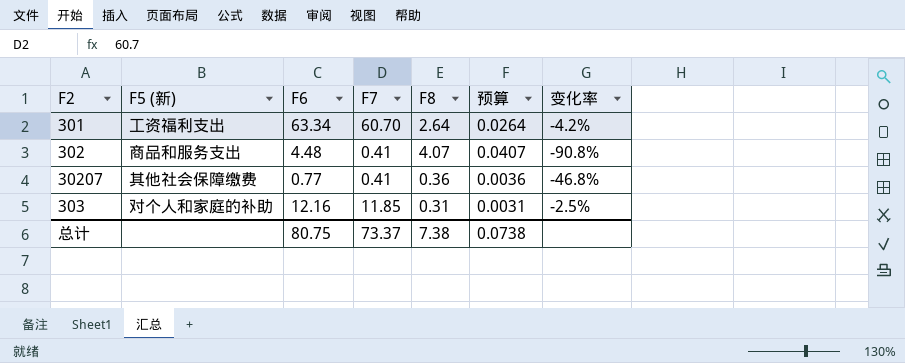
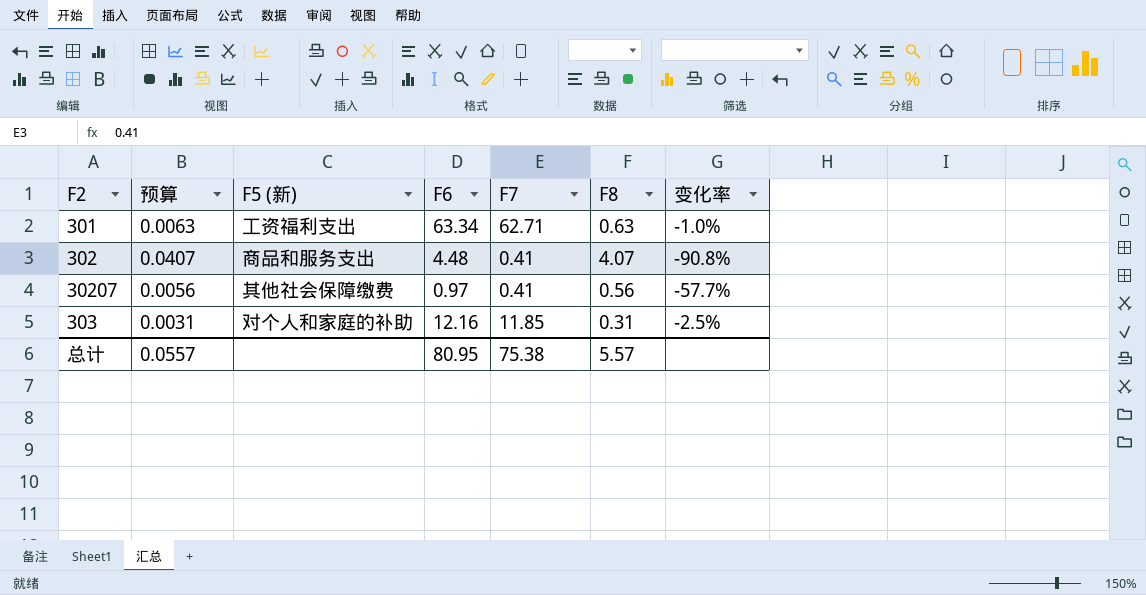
column 预算 | position: 6 -> 2
301 | 预算: 0.0264 -> 0.0063
301 | F7: 60.70 -> 62.71
301 | F8: 2.64 -> 0.63
301 | 变化率: -4.2% -> -1.0%
30207 | 预算: 0.0036 -> 0.0056
30207 | F6: 0.77 -> 0.97
30207 | F8: 0.36 -> 0.56
30207 | 变化率: -46.8% -> -57.7%
总计 | 预算: 0.0738 -> 0.0557
总计 | F6: 80.75 -> 80.95
总计 | F7: 73.37 -> 75.38
总计 | F8: 7.38 -> 5.57

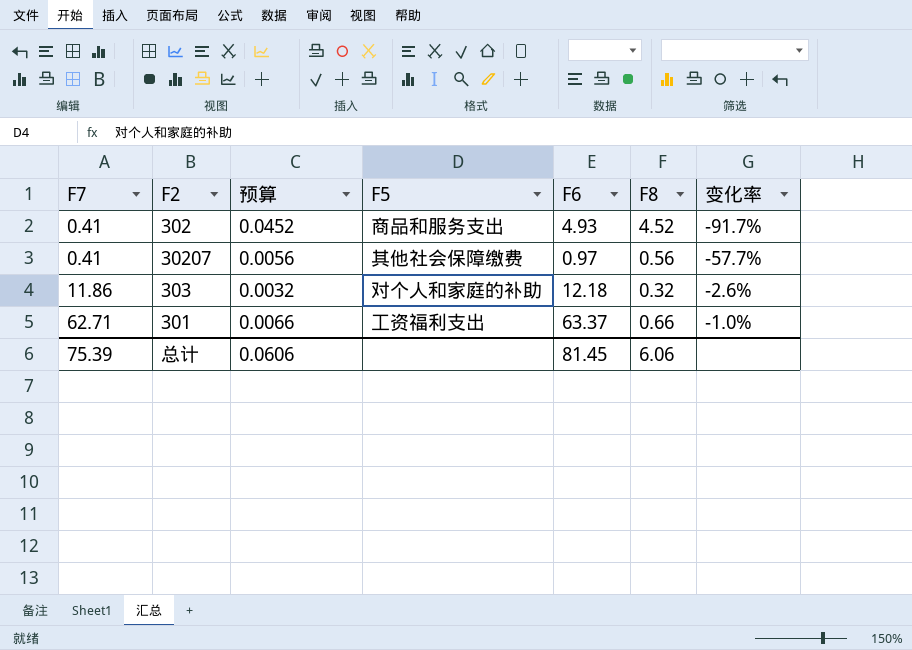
row order: none -> F7 ascending
column F7 | position: 5 -> 1
column name: F5 (新) -> F5
302 | 预算: 0.0407 -> 0.0452
302 | F6: 4.48 -> 4.93
302 | F8: 4.07 -> 4.52
302 | 变化率: -90.8% -> -91.7%
303 | F7: 11.85 -> 11.86
303 | 预算: 0.0031 -> 0.0032
303 | F6: 12.16 -> 12.18
303 | F8: 0.31 -> 0.32
303 | 变化率: -2.5% -> -2.6%
301 | 预算: 0.0063 -> 0.0066
301 | F6: 63.34 -> 63.37
301 | F8: 0.63 -> 0.66
总计 | F7: 75.38 -> 75.39
总计 | 预算: 0.0557 -> 0.0606
总计 | F6: 80.95 -> 81.45
总计 | F8: 5.57 -> 6.06

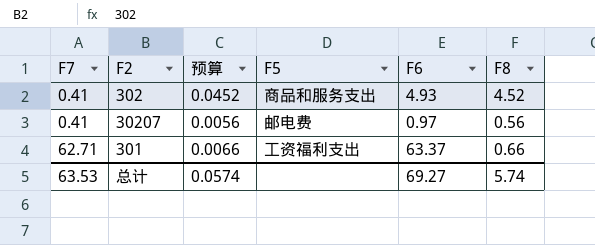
column 变化率 | formula: ([F7] - [F6]) / [F6] -> none
row 303: 11.86 | 0.0032 | 对个人和家庭的补助 | 12.18 | 0.32 | -2.6% -> none
30207 | F5: 其他社会保障缴费 -> 邮电费
总计 | F7: 75.39 -> 63.53
总计 | 预算: 0.0606 -> 0.0574
总计 | F6: 81.45 -> 69.27
总计 | F8: 6.06 -> 5.74

